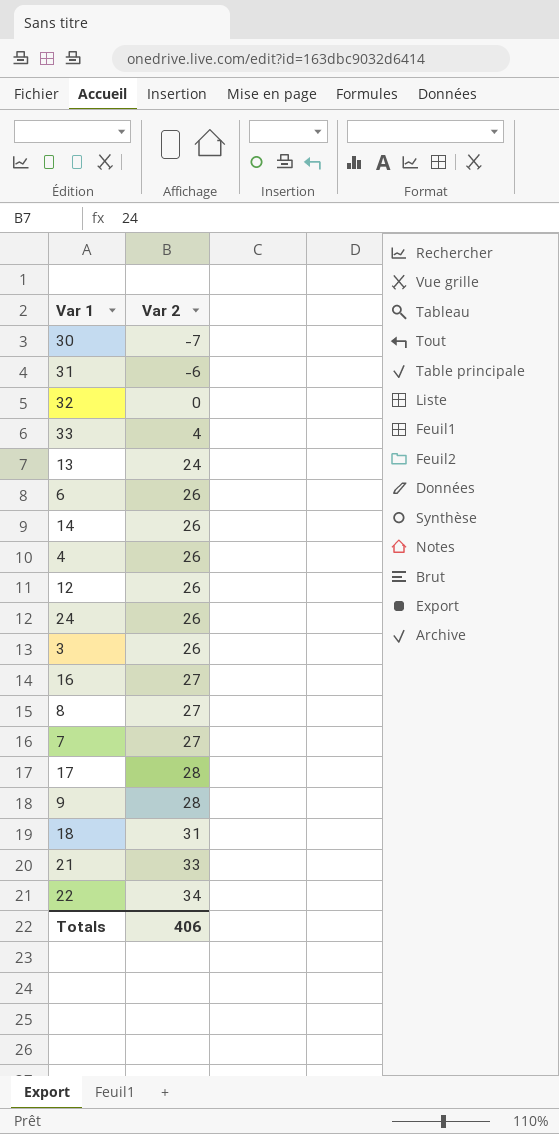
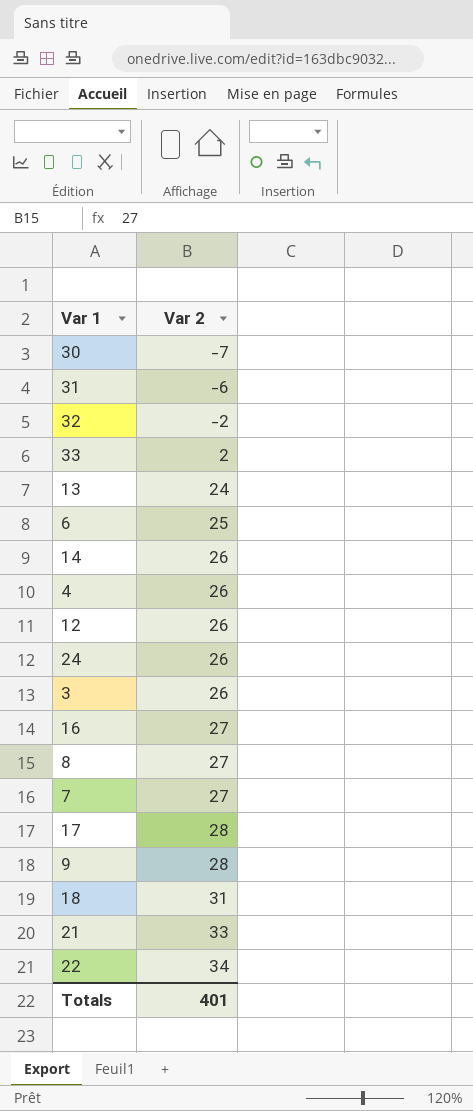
32 | Var 2: 0 -> -2
33 | Var 2: 4 -> 2
6 | Var 2: 26 -> 25
Totals | Var 2: 406 -> 401

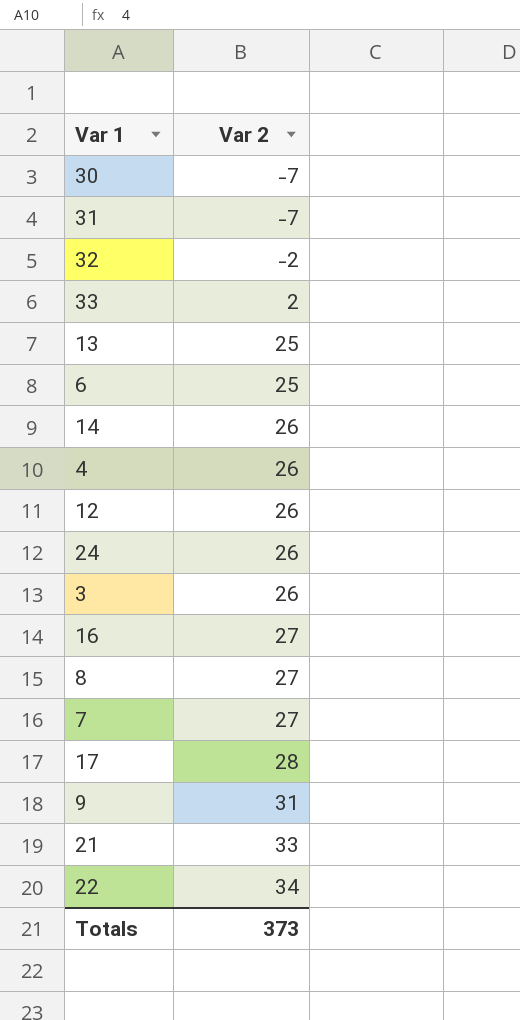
row 18: 31 -> none
31 | Var 2: -6 -> -7
13 | Var 2: 24 -> 25
9 | Var 2: 28 -> 31
Totals | Var 2: 401 -> 373

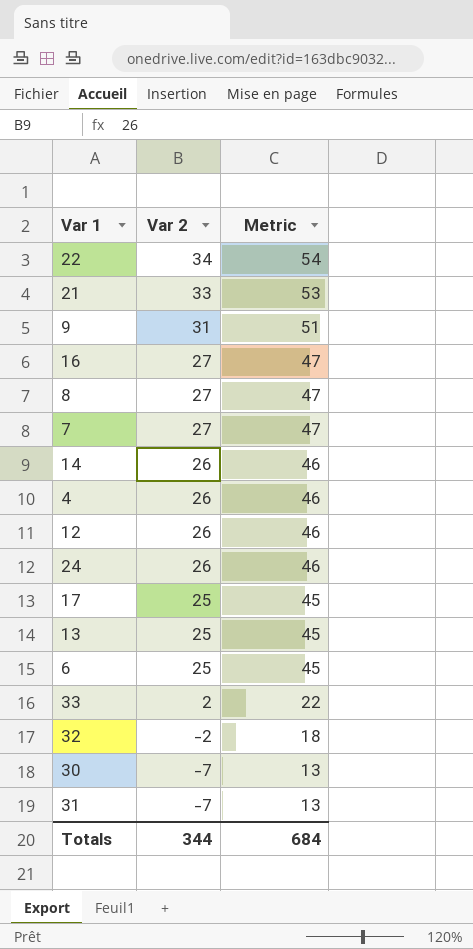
row order: Var 2 ascending -> Var 2 descending
column Metric | formula: none -> [Var 2] + 20
row 3: 26 -> none
17 | Var 2: 28 -> 25
Totals | Var 2: 373 -> 344

